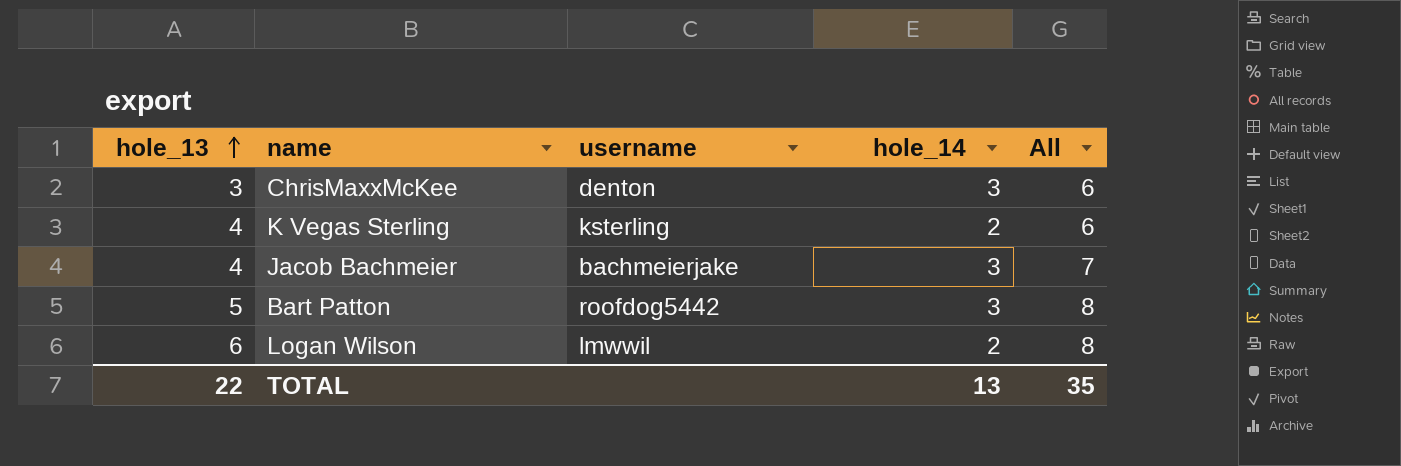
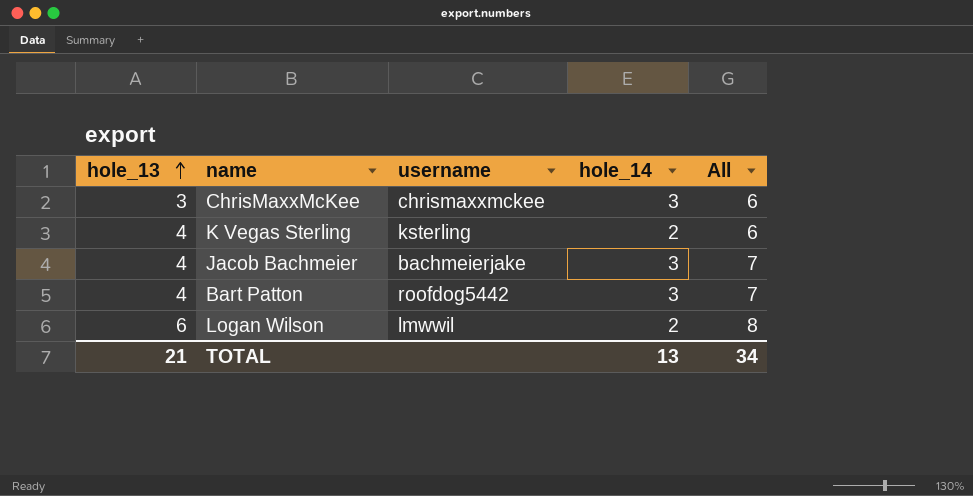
ChrisMaxxMcKee | username: denton -> chrismaxxmckee
Bart Patton | hole_13: 5 -> 4
Bart Patton | All: 8 -> 7
TOTAL | hole_13: 22 -> 21
TOTAL | All: 35 -> 34

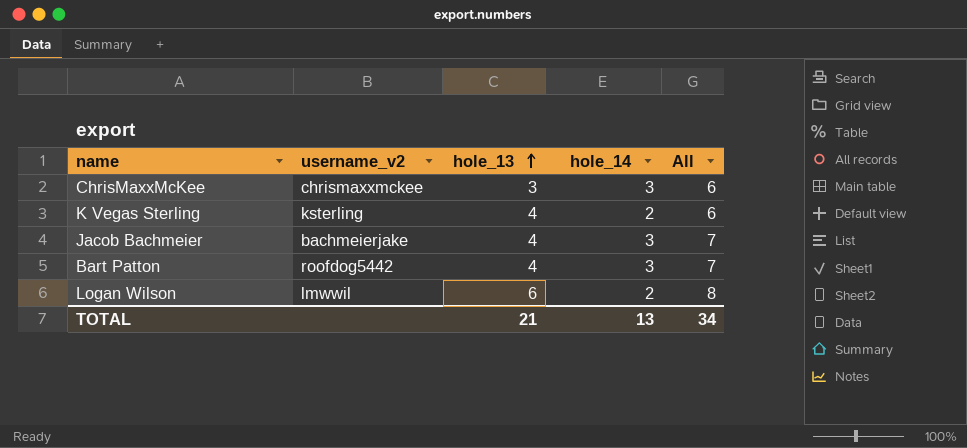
column name: username -> username_v2
column hole_13 | position: 1 -> 3

